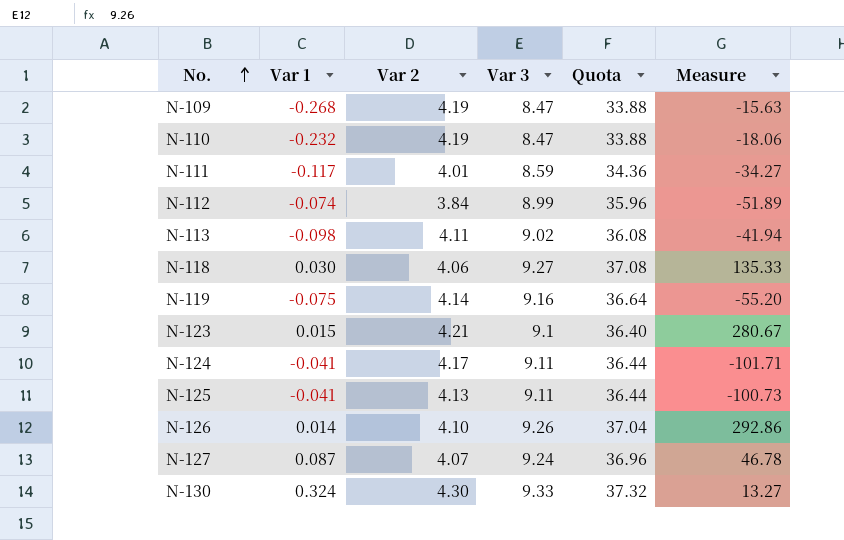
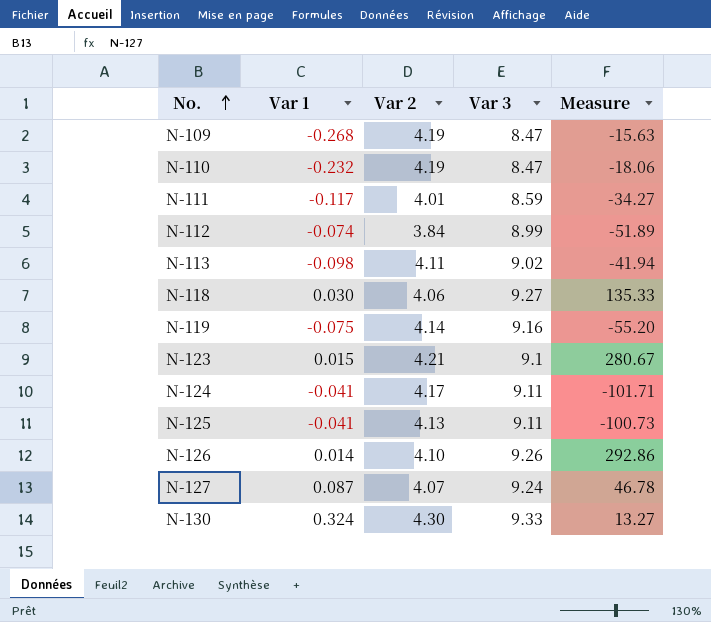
column Quota | formula: [Var 3] * 4 -> none

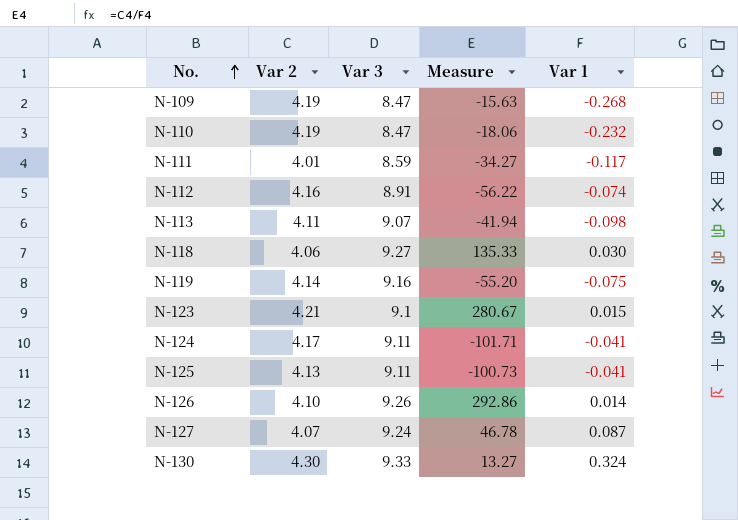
column Var 1 | position: 2 -> 5
N-112 | Var 2: 3.84 -> 4.16
N-112 | Var 3: 8.99 -> 8.91
N-112 | Measure: -51.89 -> -56.22
N-113 | Var 3: 9.02 -> 9.07

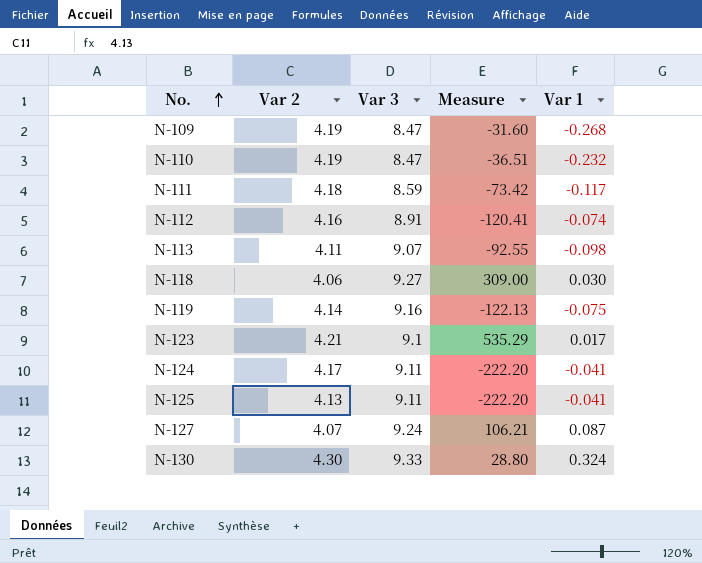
column Measure | formula: [Var 2] / [Var 1] -> [Var 3] / [Var 1]
row N-126: 4.10 | 9.26 | 292.86 | 0.014 -> none
N-111 | Var 2: 4.01 -> 4.18
N-123 | Var 1: 0.015 -> 0.017

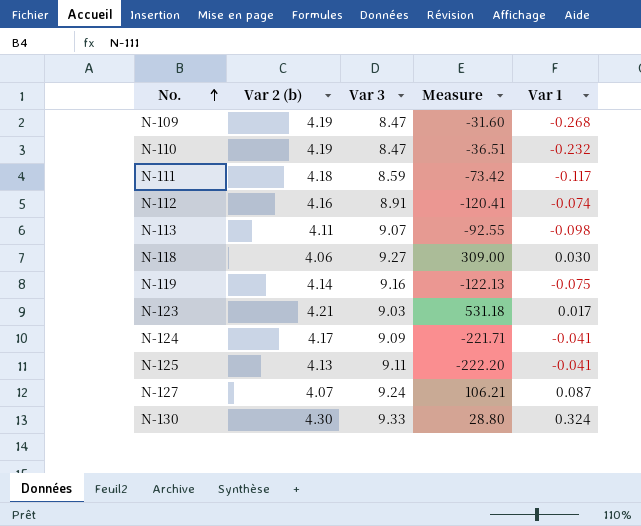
column name: Var 2 -> Var 2 (b)
N-123 | Var 3: 9.1 -> 9.03
N-123 | Measure: 535.29 -> 531.18
N-124 | Var 3: 9.11 -> 9.09
N-124 | Measure: -222.20 -> -221.71

